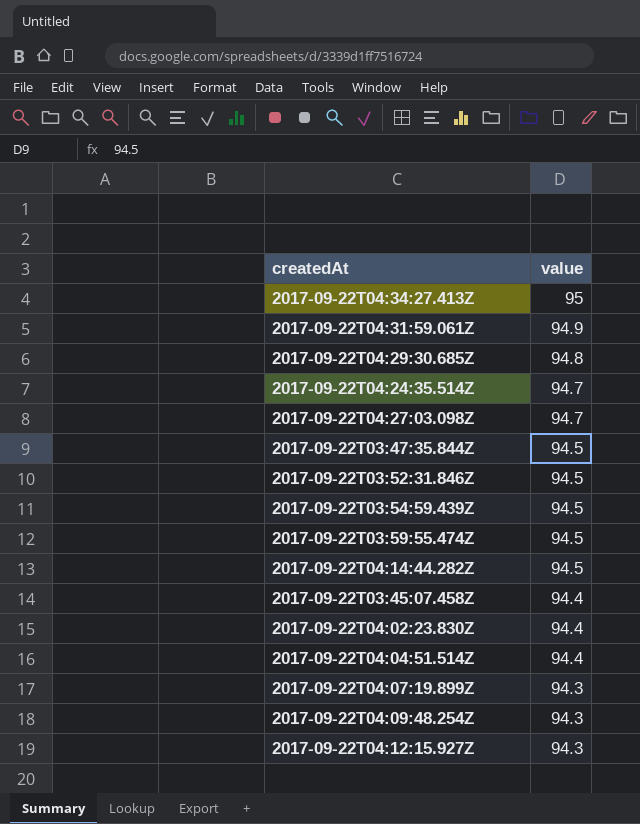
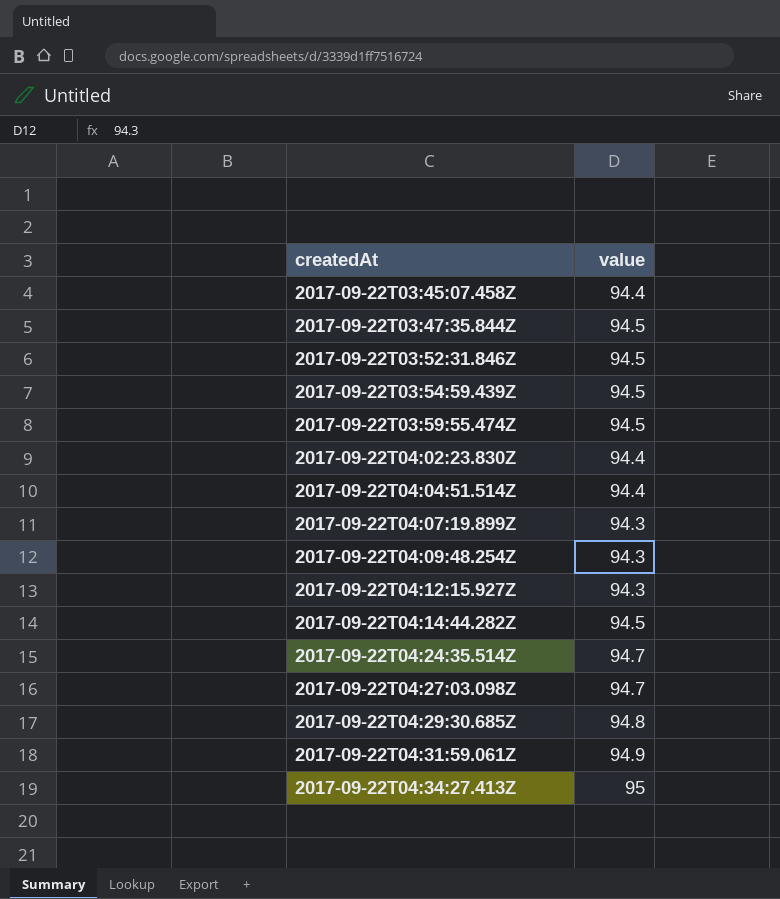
row order: value descending -> createdAt ascending

